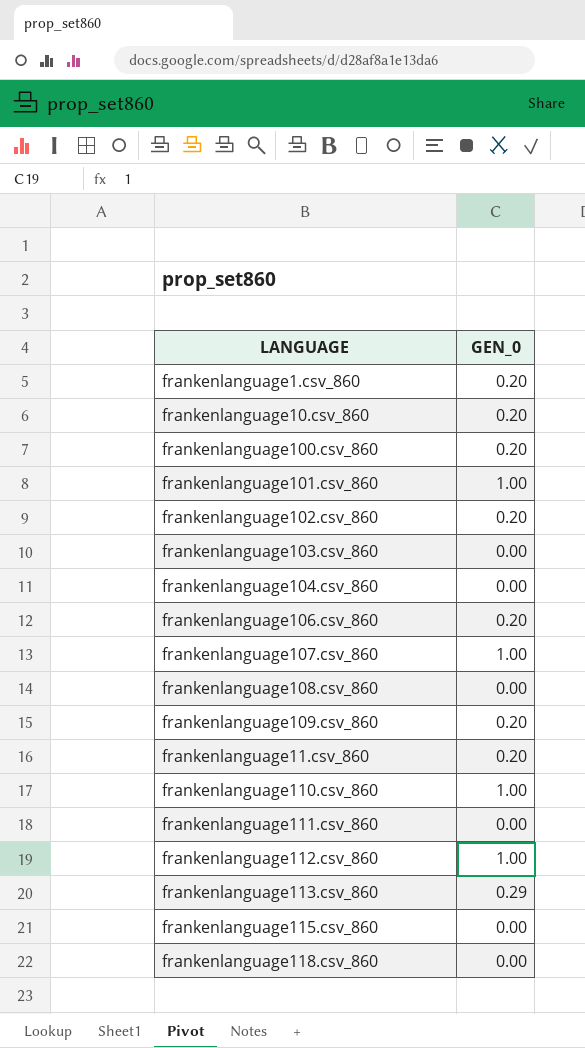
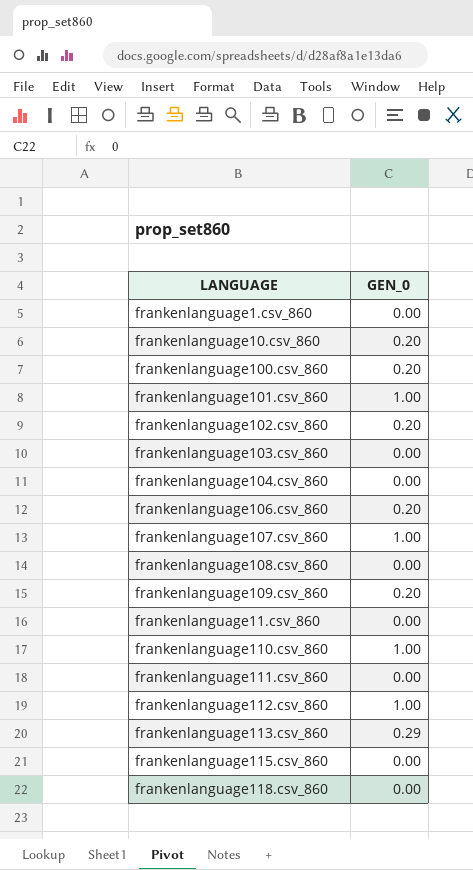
frankenlanguage1.csv_860 | GEN_0: 0.20 -> 0.00
frankenlanguage11.csv_860 | GEN_0: 0.20 -> 0.00

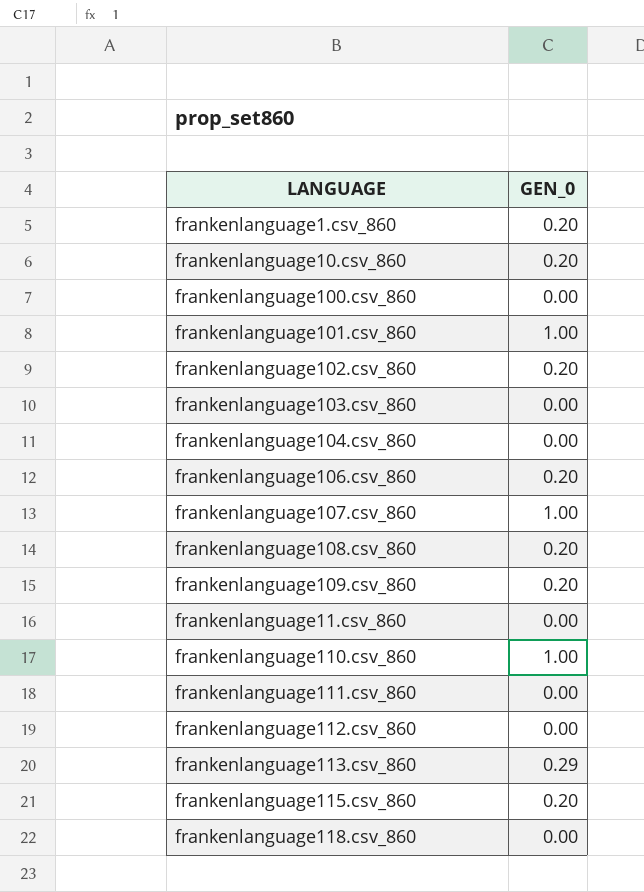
frankenlanguage1.csv_860 | GEN_0: 0.00 -> 0.20
frankenlanguage100.csv_860 | GEN_0: 0.20 -> 0.00
frankenlanguage108.csv_860 | GEN_0: 0.00 -> 0.20
frankenlanguage112.csv_860 | GEN_0: 1.00 -> 0.00
frankenlanguage115.csv_860 | GEN_0: 0.00 -> 0.20

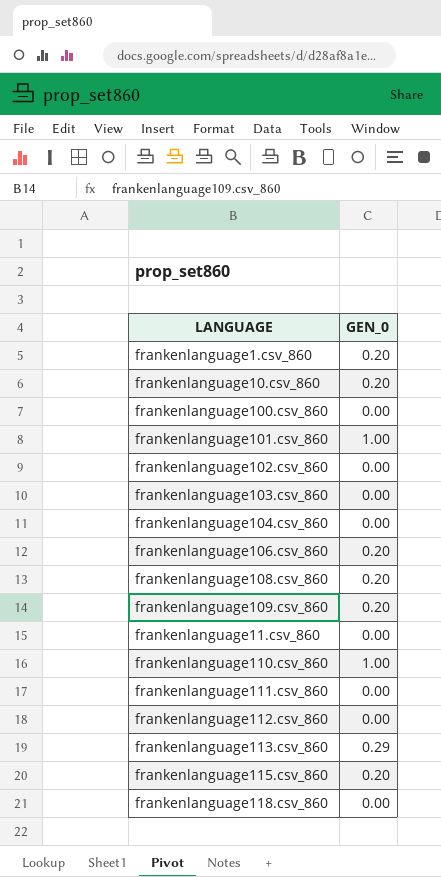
row frankenlanguage107.csv_860: 1.00 -> none
frankenlanguage102.csv_860 | GEN_0: 0.20 -> 0.00

